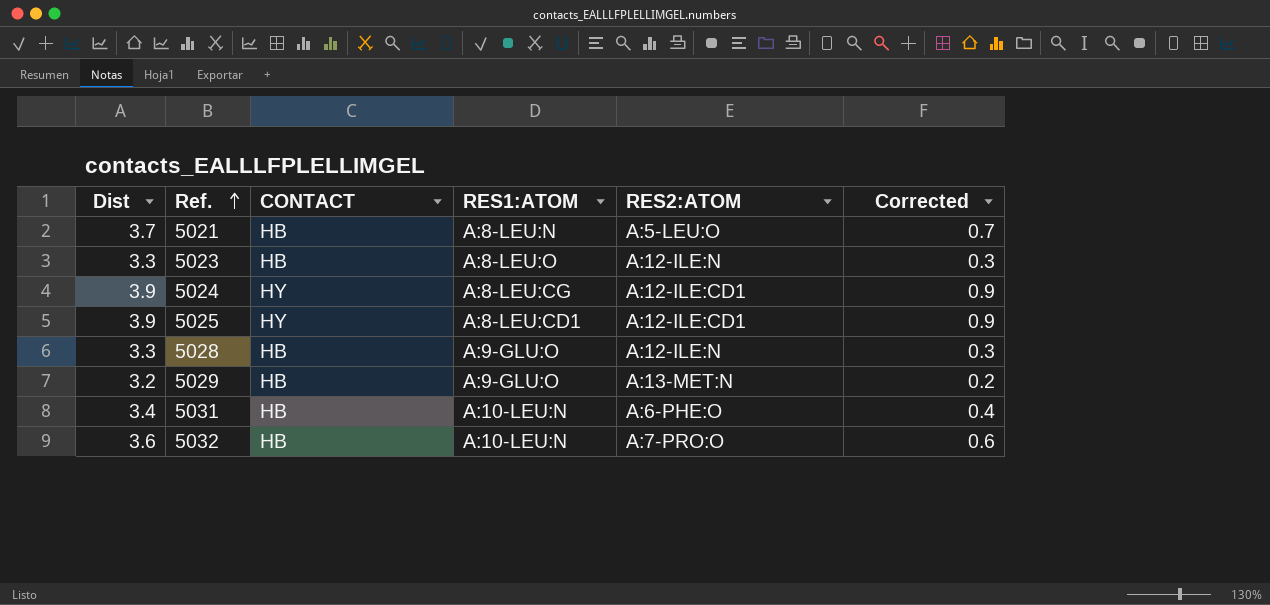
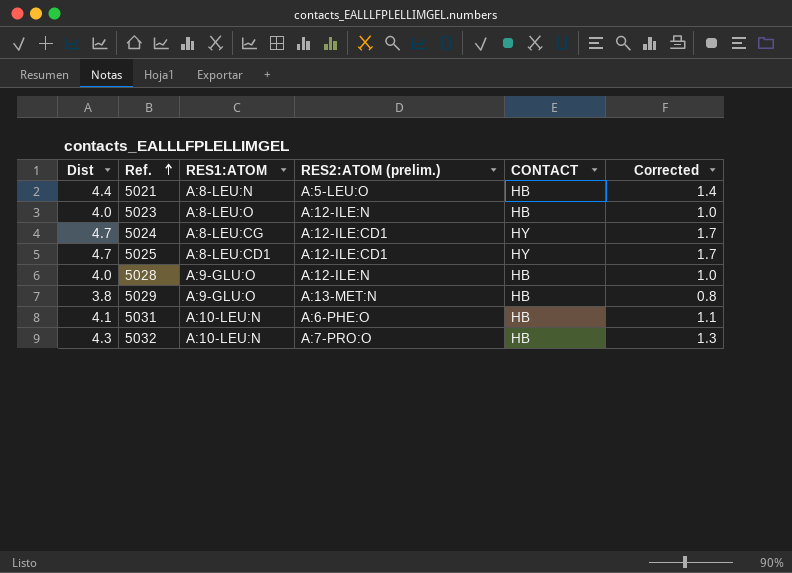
column name: RES2:ATOM -> RES2:ATOM (prelim.)
column CONTACT | position: 3 -> 5
5021 | Dist: 3.7 -> 4.4
5021 | Corrected: 0.7 -> 1.4
5023 | Dist: 3.3 -> 4.0
5023 | Corrected: 0.3 -> 1.0
5024 | Dist: 3.9 -> 4.7
5024 | Corrected: 0.9 -> 1.7
5025 | Dist: 3.9 -> 4.7
5025 | Corrected: 0.9 -> 1.7
5028 | Dist: 3.3 -> 4.0
5028 | Corrected: 0.3 -> 1.0
5029 | Dist: 3.2 -> 3.8
5029 | Corrected: 0.2 -> 0.8
5031 | Dist: 3.4 -> 4.1
5031 | Corrected: 0.4 -> 1.1
5032 | Dist: 3.6 -> 4.3
5032 | Corrected: 0.6 -> 1.3

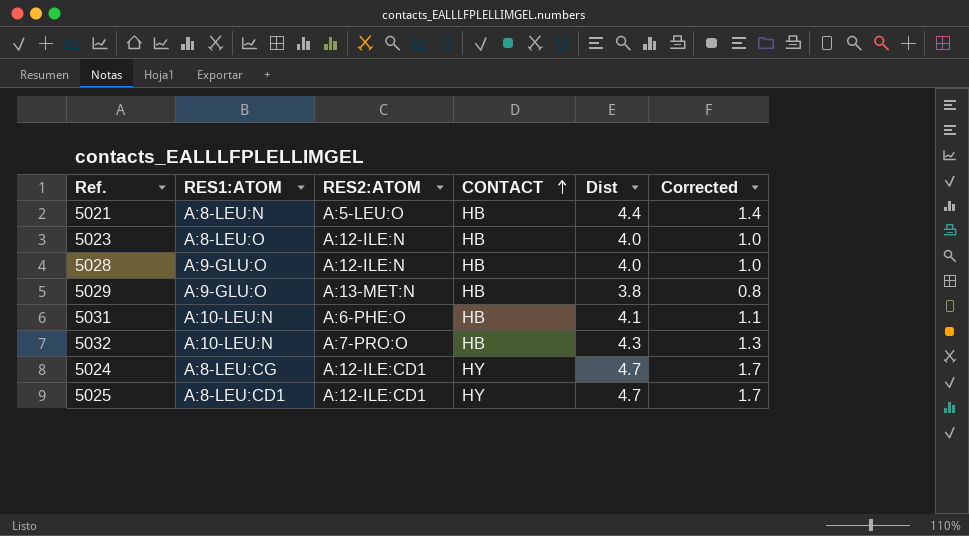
row order: Ref. ascending -> CONTACT ascending
column name: RES2:ATOM (prelim.) -> RES2:ATOM
column Dist | position: 1 -> 5

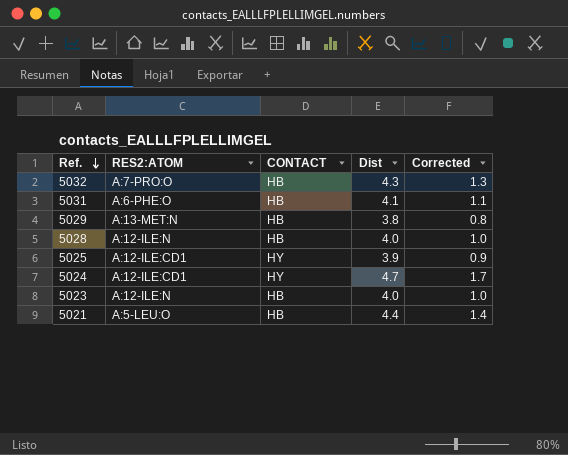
row order: CONTACT ascending -> Ref. descending
column RES1:ATOM | position: 2 -> none
5025 | Dist: 4.7 -> 3.9
5025 | Corrected: 1.7 -> 0.9

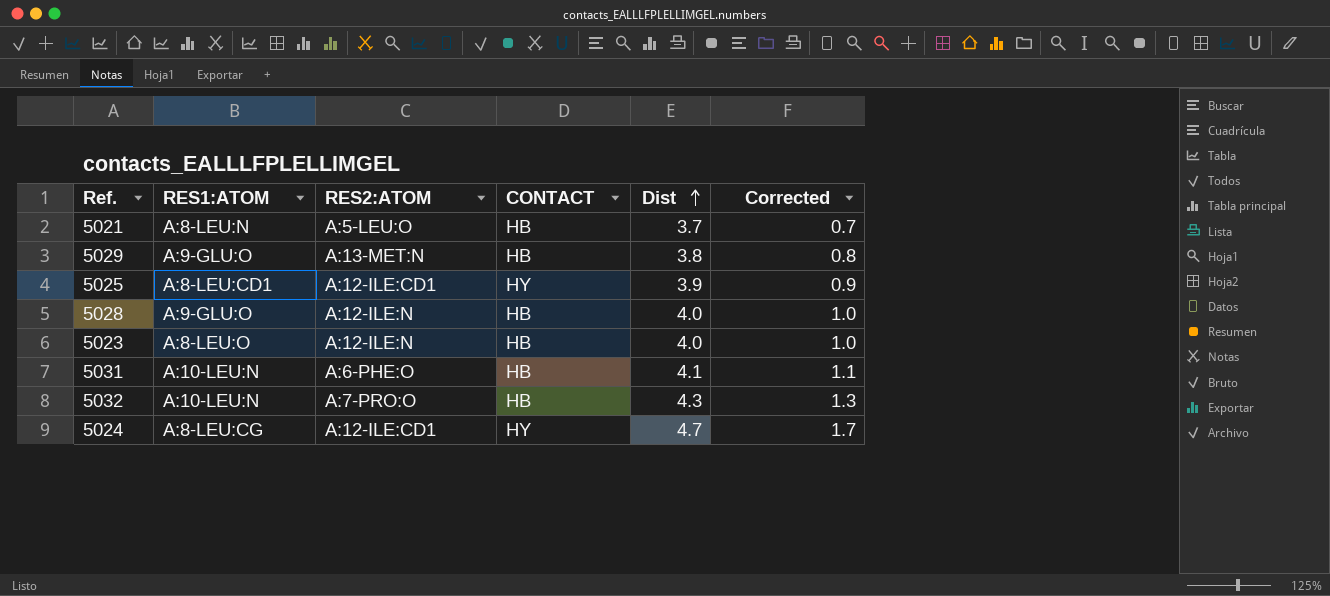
row order: Ref. descending -> Dist ascending
column RES1:ATOM | position: none -> 2
5021 | Dist: 4.4 -> 3.7
5021 | Corrected: 1.4 -> 0.7

